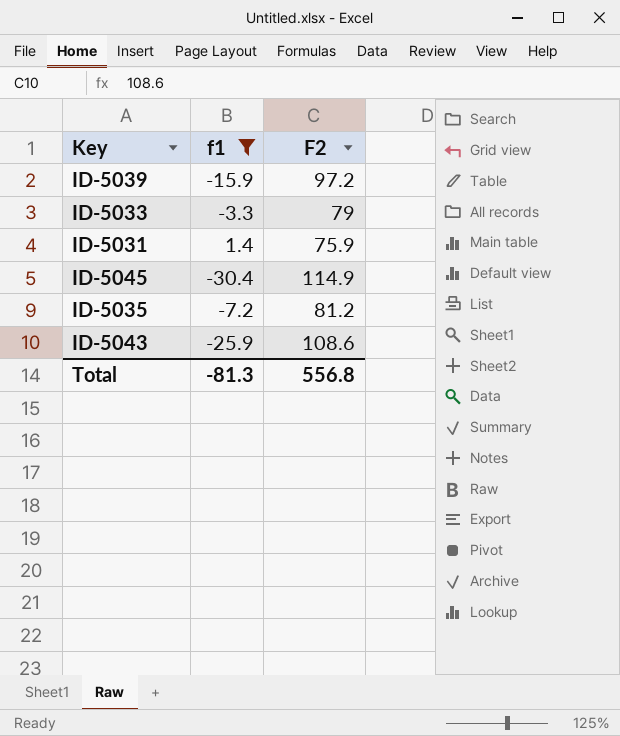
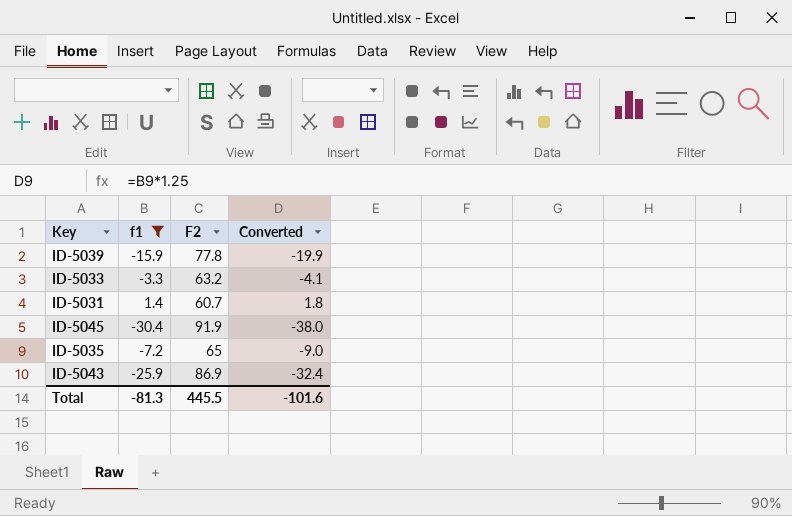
column Converted | formula: none -> [f1] * 1.25
ID-5039 | F2: 97.2 -> 77.8
ID-5033 | F2: 79 -> 63.2
ID-5031 | F2: 75.9 -> 60.7
ID-5045 | F2: 114.9 -> 91.9
ID-5035 | F2: 81.2 -> 65
ID-5043 | F2: 108.6 -> 86.9
Total | F2: 556.8 -> 445.5

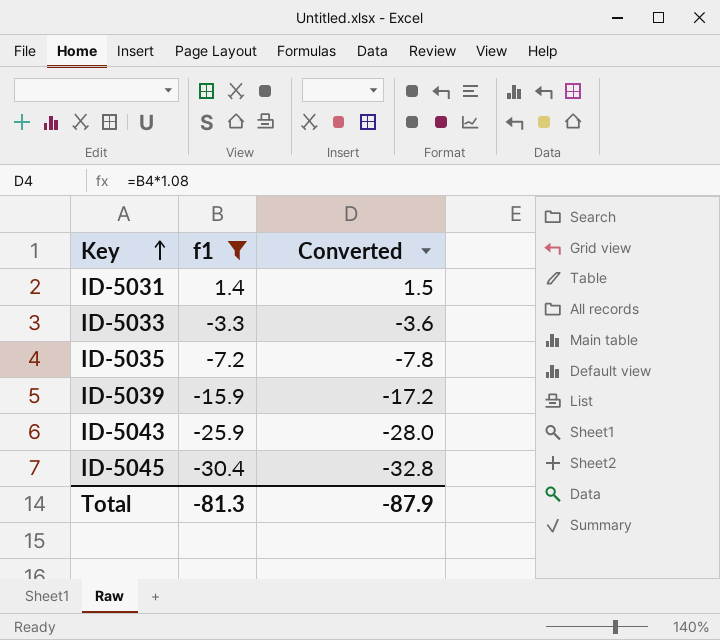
row order: none -> Key ascending
column F2 | position: 3 -> none
column Converted | formula: [f1] * 1.25 -> [f1] * 1.08
Total | Converted: -101.6 -> -87.9

